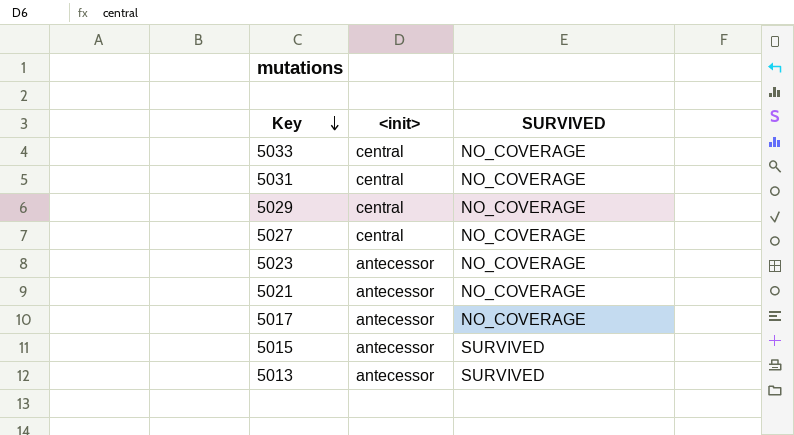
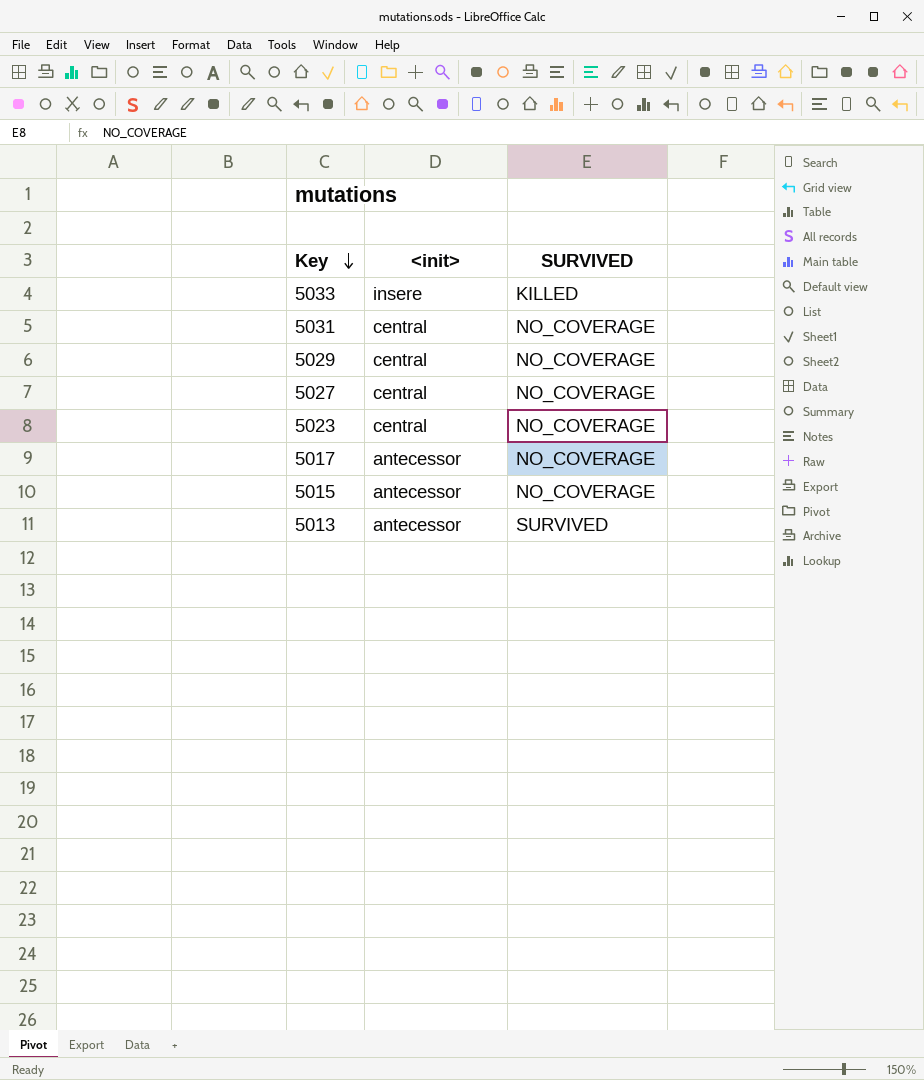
row 5021: antecessor | NO_COVERAGE -> none
5033 | <init>: central -> insere
5033 | SURVIVED: NO_COVERAGE -> KILLED
5023 | <init>: antecessor -> central
5015 | SURVIVED: SURVIVED -> NO_COVERAGE

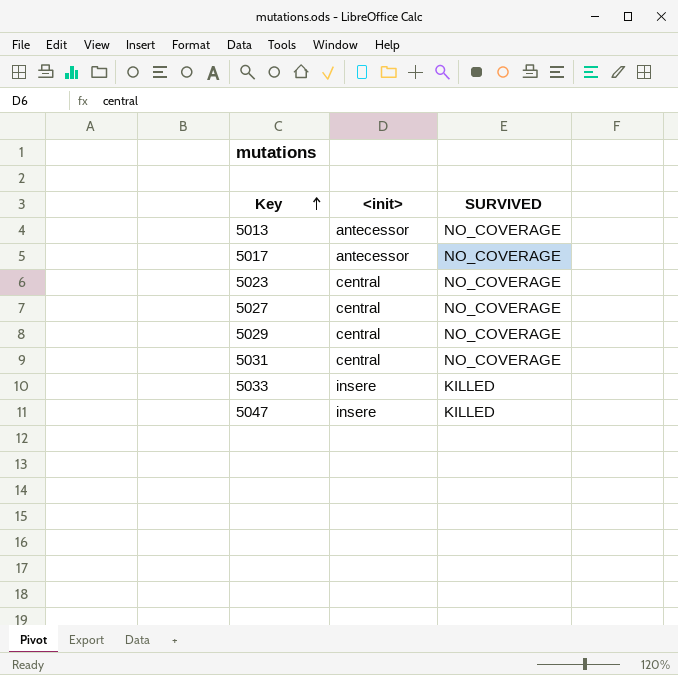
row order: Key descending -> Key ascending
row 5015: antecessor | NO_COVERAGE -> none
5013 | SURVIVED: SURVIVED -> NO_COVERAGE
row 5047: none -> insere | KILLED

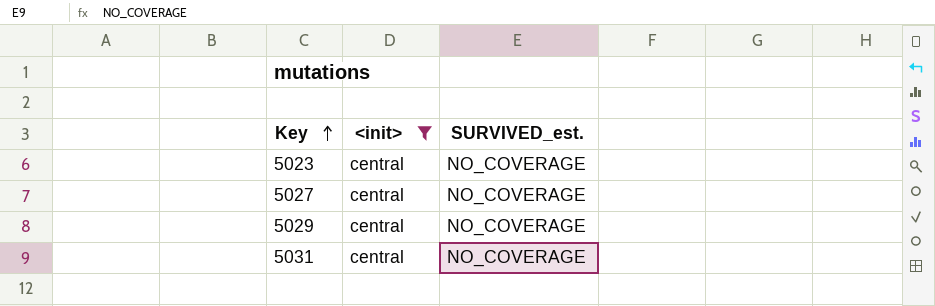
filter: none -> <init> = central
column name: SURVIVED -> SURVIVED_est.

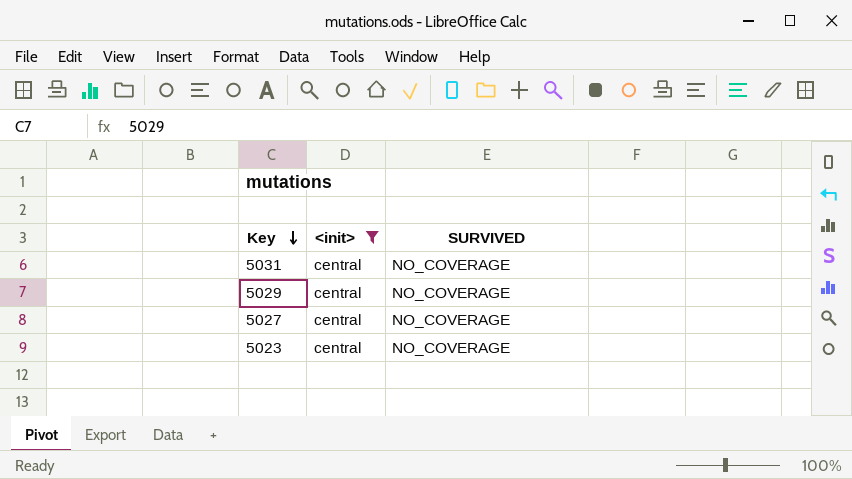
row order: Key ascending -> Key descending
column name: SURVIVED_est. -> SURVIVED

